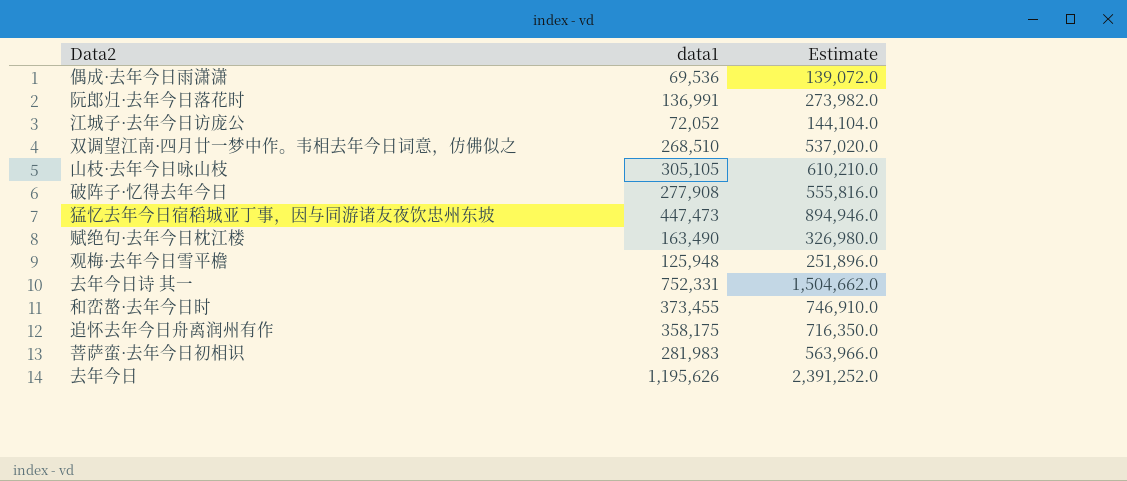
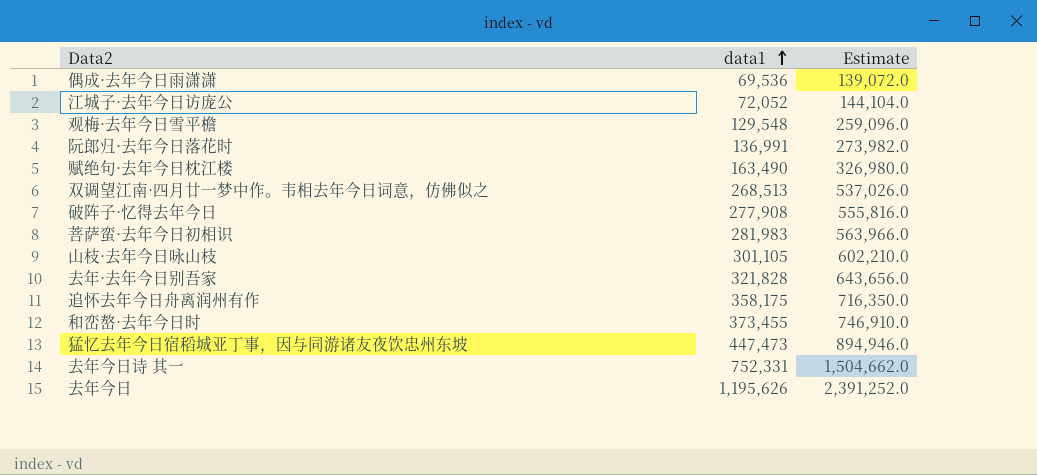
row order: none -> data1 ascending
观梅·去年今日雪平檐 | data1: 125,948 -> 129,548
观梅·去年今日雪平檐 | Estimate: 251,896.0 -> 259,096.0
双调望江南·四月廿一梦中作。韦相去年今日词意，仿佛似之 | data1: 268,510 -> 268,513
双调望江南·四月廿一梦中作。韦相去年今日词意，仿佛似之 | Estimate: 537,020.0 -> 537,026.0
山枝·去年今日咏山枝 | data1: 305,105 -> 301,105
山枝·去年今日咏山枝 | Estimate: 610,210.0 -> 602,210.0
row 去年·去年今日别吾家: none -> 321,828 | 643,656.0

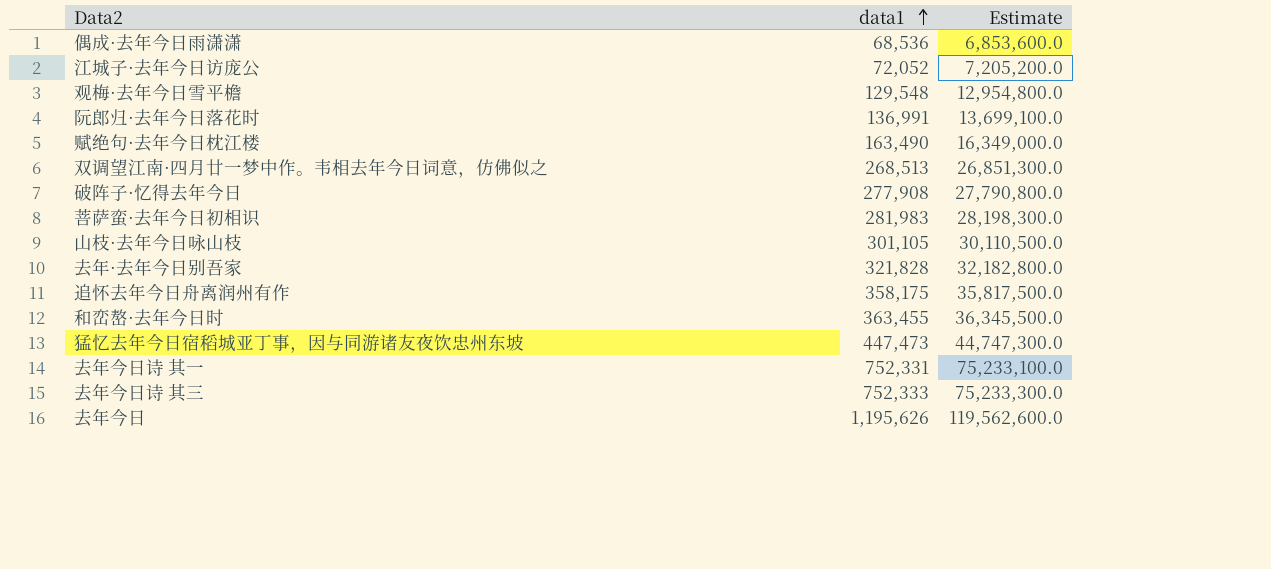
column Estimate | formula: [data1] * 2 -> [data1] * 100
偶成·去年今日雨潇潇 | data1: 69,536 -> 68,536
和峦嶅·去年今日时 | data1: 373,455 -> 363,455
row 去年今日诗 其三: none -> 752,333 | 75,233,300.0

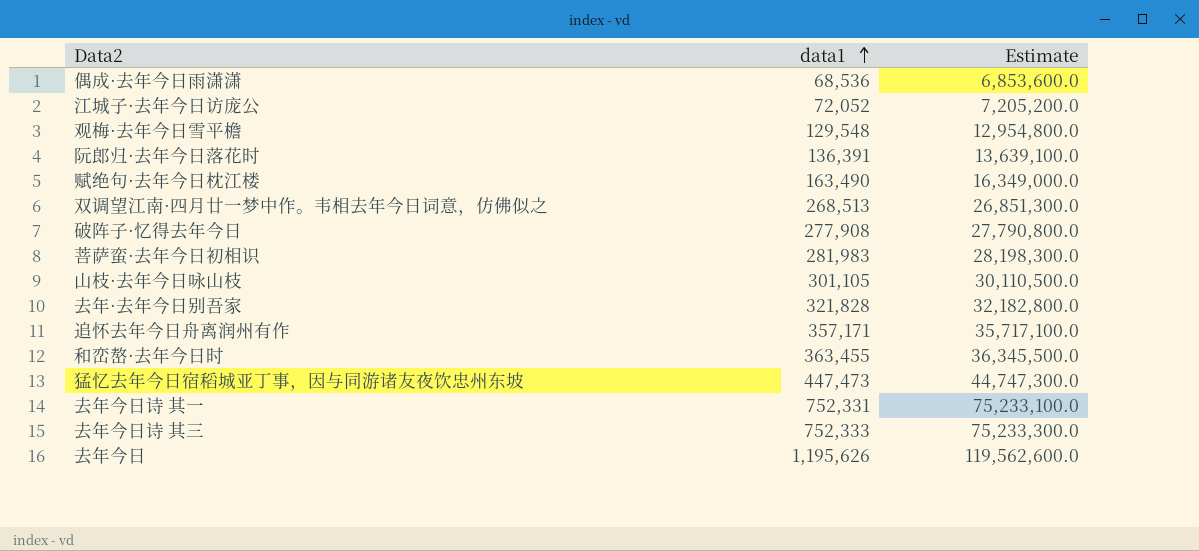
阮郎归·去年今日落花时 | data1: 136,991 -> 136,391
阮郎归·去年今日落花时 | Estimate: 13,699,100.0 -> 13,639,100.0
追怀去年今日舟离润州有作 | data1: 358,175 -> 357,171
追怀去年今日舟离润州有作 | Estimate: 35,817,500.0 -> 35,717,100.0

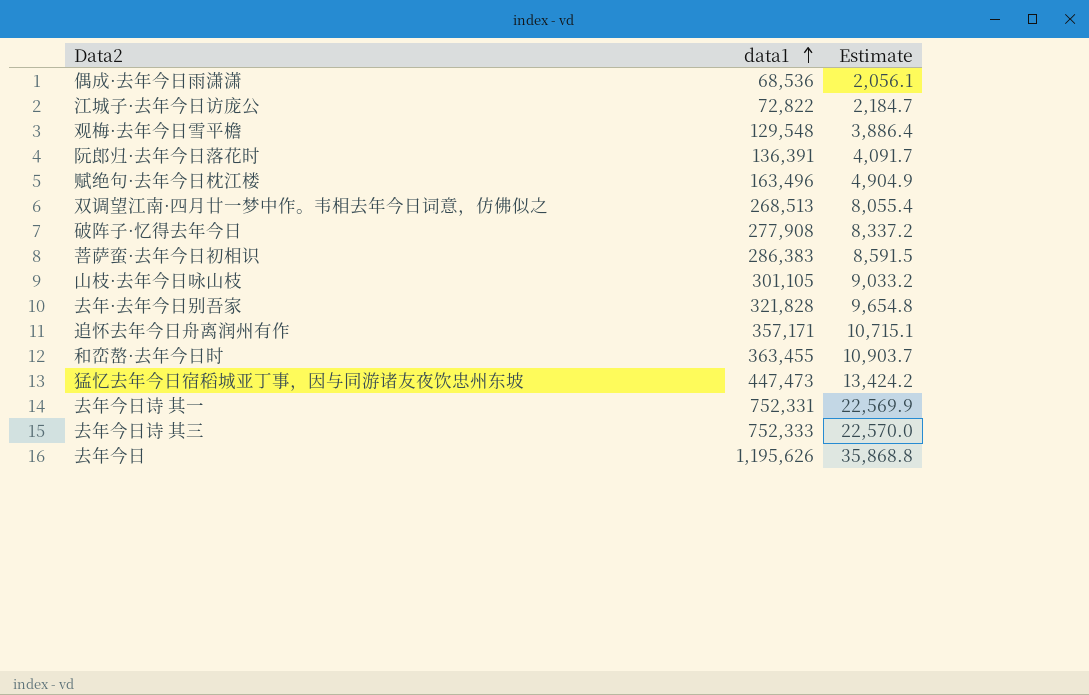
column Estimate | formula: [data1] * 100 -> [data1] * 0.03
江城子·去年今日访庞公 | data1: 72,052 -> 72,822
赋绝句·去年今日枕江楼 | data1: 163,490 -> 163,496
菩萨蛮·去年今日初相识 | data1: 281,983 -> 286,383

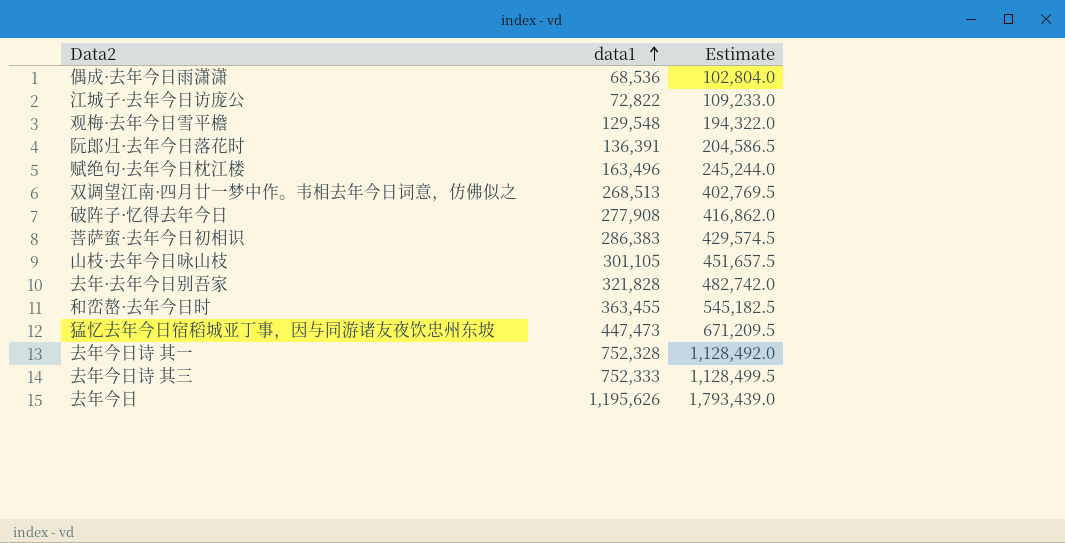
column Estimate | formula: [data1] * 0.03 -> [data1] * 1.5
row 追怀去年今日舟离润州有作: 357,171 | 10,715.1 -> none
去年今日诗 其一 | data1: 752,331 -> 752,328

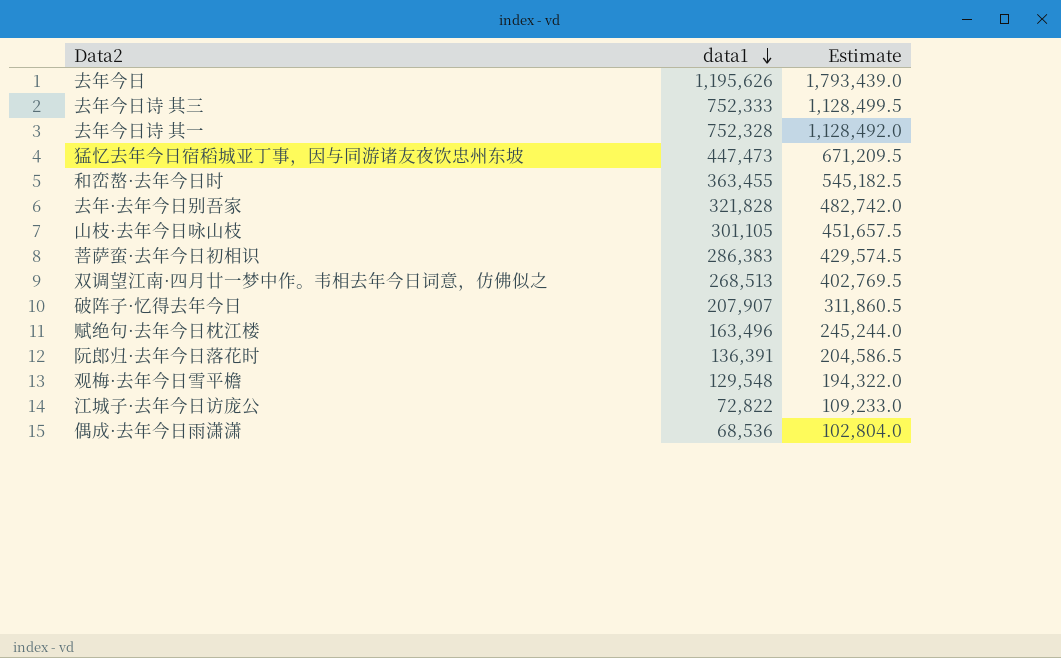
row order: data1 ascending -> data1 descending
破阵子·忆得去年今日 | data1: 277,908 -> 207,907
破阵子·忆得去年今日 | Estimate: 416,862.0 -> 311,860.5

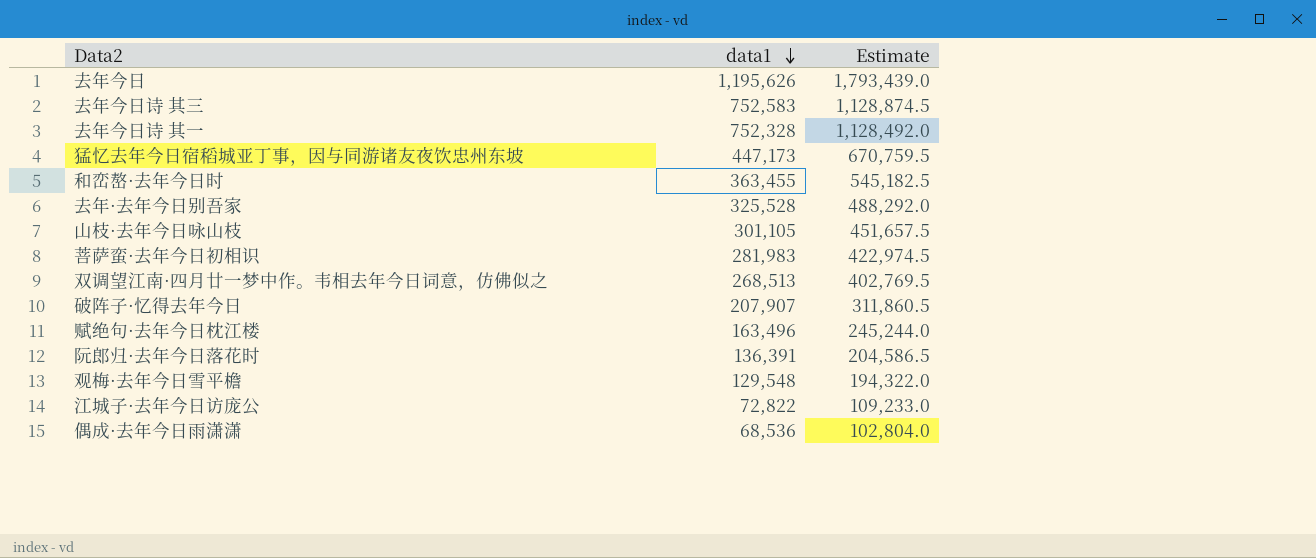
去年今日诗 其三 | data1: 752,333 -> 752,583
去年今日诗 其三 | Estimate: 1,128,499.5 -> 1,128,874.5
猛忆去年今日宿稻城亚丁事，因与同游诸友夜饮忠州东坡 | data1: 447,473 -> 447,173
猛忆去年今日宿稻城亚丁事，因与同游诸友夜饮忠州东坡 | Estimate: 671,209.5 -> 670,759.5
去年·去年今日别吾家 | data1: 321,828 -> 325,528
去年·去年今日别吾家 | Estimate: 482,742.0 -> 488,292.0
菩萨蛮·去年今日初相识 | data1: 286,383 -> 281,983
菩萨蛮·去年今日初相识 | Estimate: 429,574.5 -> 422,974.5

